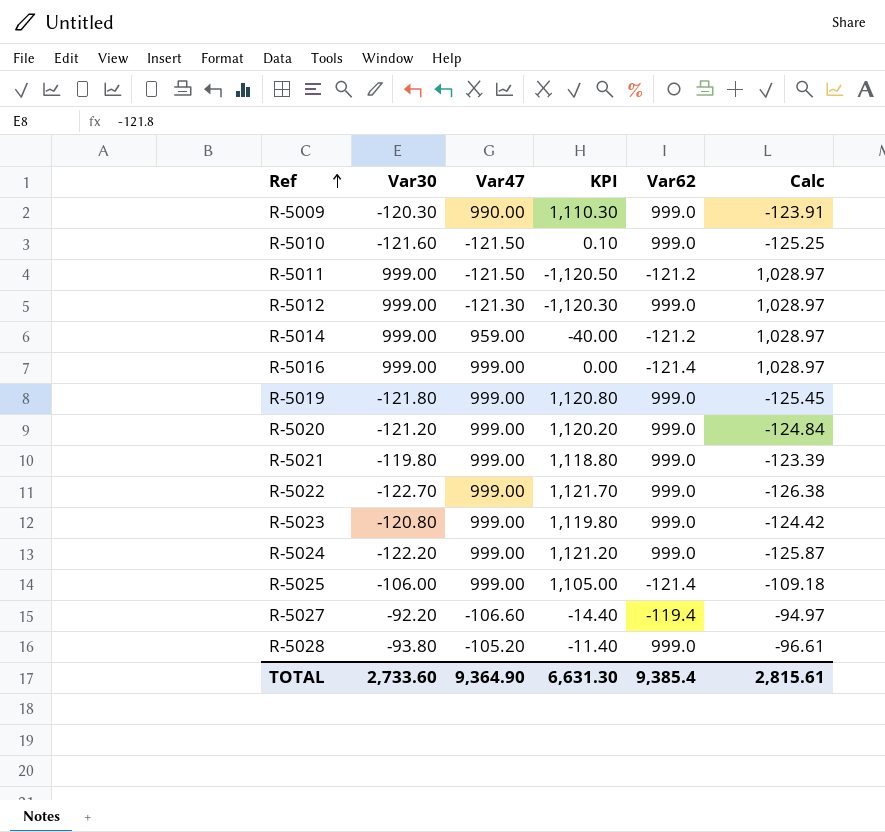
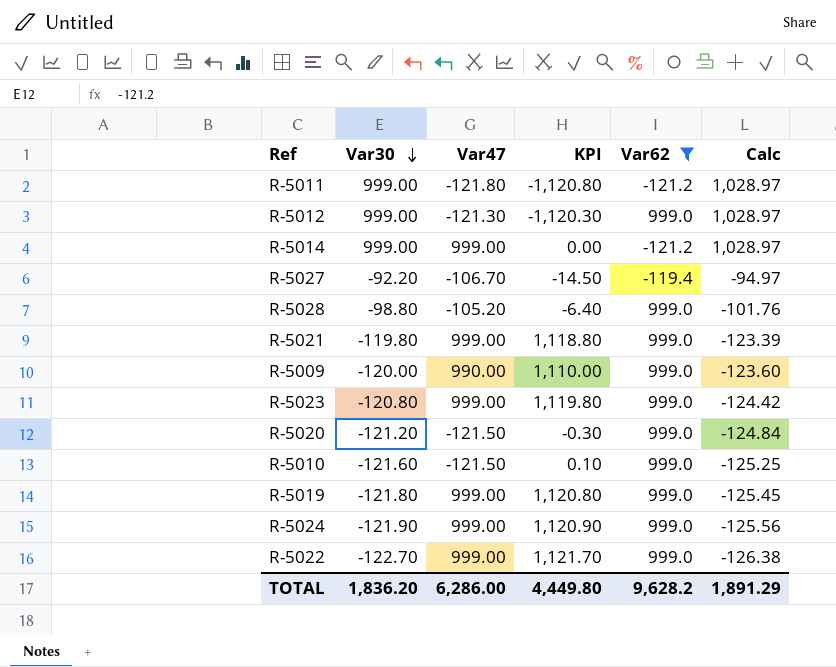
filter: none -> Var62 != -121.4
row order: Ref ascending -> Var30 descending
R-5011 | Var47: -121.50 -> -121.80
R-5011 | KPI: -1,120.50 -> -1,120.80
R-5014 | Var47: 959.00 -> 999.00
R-5014 | KPI: -40.00 -> 0.00
R-5027 | Var47: -106.60 -> -106.70
R-5027 | KPI: -14.40 -> -14.50
R-5028 | Var30: -93.80 -> -98.80
R-5028 | KPI: -11.40 -> -6.40
R-5028 | Calc: -96.61 -> -101.76
R-5009 | Var30: -120.30 -> -120.00
R-5009 | KPI: 1,110.30 -> 1,110.00
R-5009 | Calc: -123.91 -> -123.60
R-5020 | Var47: 999.00 -> -121.50
R-5020 | KPI: 1,120.20 -> -0.30
R-5024 | Var30: -122.20 -> -121.90
R-5024 | KPI: 1,121.20 -> 1,120.90
R-5024 | Calc: -125.87 -> -125.56
TOTAL | Var30: 2,733.60 -> 1,836.20
TOTAL | Var47: 9,364.90 -> 6,286.00
TOTAL | KPI: 6,631.30 -> 4,449.80
TOTAL | Var62: 9,385.4 -> 9,628.2
TOTAL | Calc: 2,815.61 -> 1,891.29

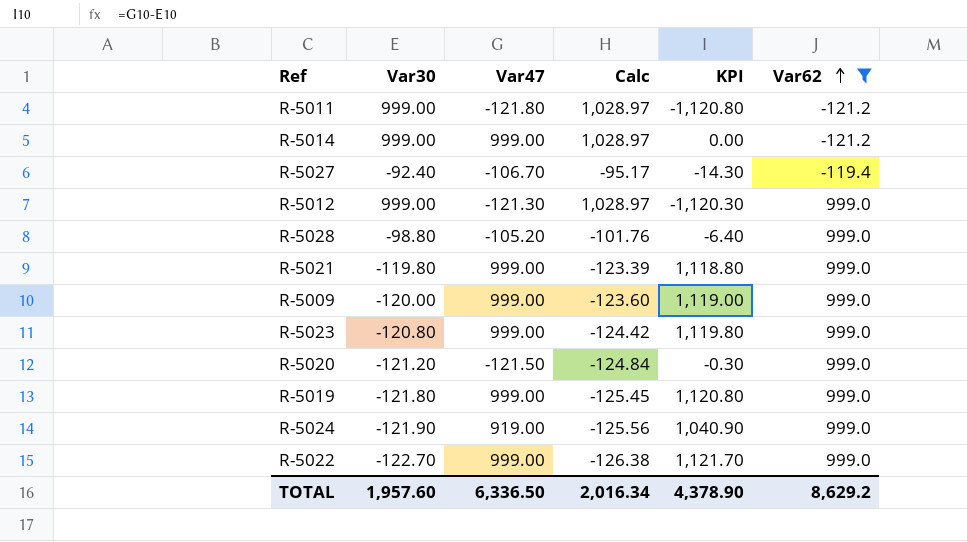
row order: Var30 descending -> Var62 ascending
column Calc | position: 6 -> 4
row R-5010: -121.60 | -121.50 | 0.10 | 999.0 | -125.25 -> none
R-5027 | Var30: -92.20 -> -92.40
R-5027 | Calc: -94.97 -> -95.17
R-5027 | KPI: -14.50 -> -14.30
R-5009 | Var47: 990.00 -> 999.00
R-5009 | KPI: 1,110.00 -> 1,119.00
R-5024 | Var47: 999.00 -> 919.00
R-5024 | KPI: 1,120.90 -> 1,040.90
TOTAL | Var30: 1,836.20 -> 1,957.60
TOTAL | Var47: 6,286.00 -> 6,336.50
TOTAL | Calc: 1,891.29 -> 2,016.34
TOTAL | KPI: 4,449.80 -> 4,378.90
TOTAL | Var62: 9,628.2 -> 8,629.2

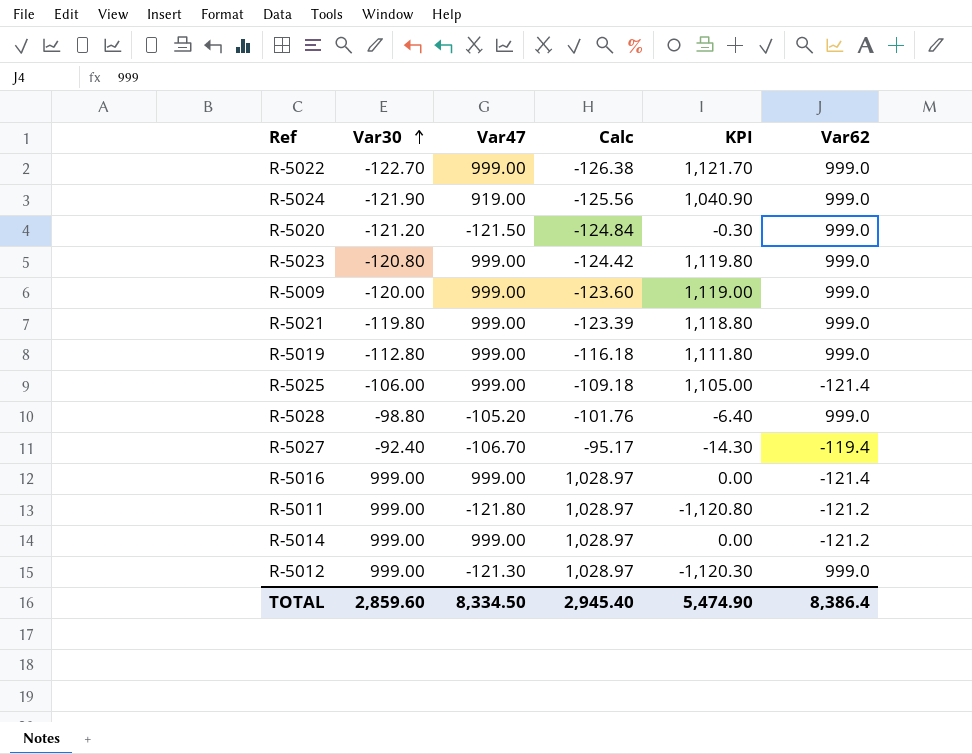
filter: Var62 != -121.4 -> none
row order: Var62 ascending -> Var30 ascending
R-5019 | Var30: -121.80 -> -112.80
R-5019 | Calc: -125.45 -> -116.18
R-5019 | KPI: 1,120.80 -> 1,111.80
TOTAL | Var30: 1,957.60 -> 2,859.60
TOTAL | Var47: 6,336.50 -> 8,334.50
TOTAL | Calc: 2,016.34 -> 2,945.40
TOTAL | KPI: 4,378.90 -> 5,474.90
TOTAL | Var62: 8,629.2 -> 8,386.4

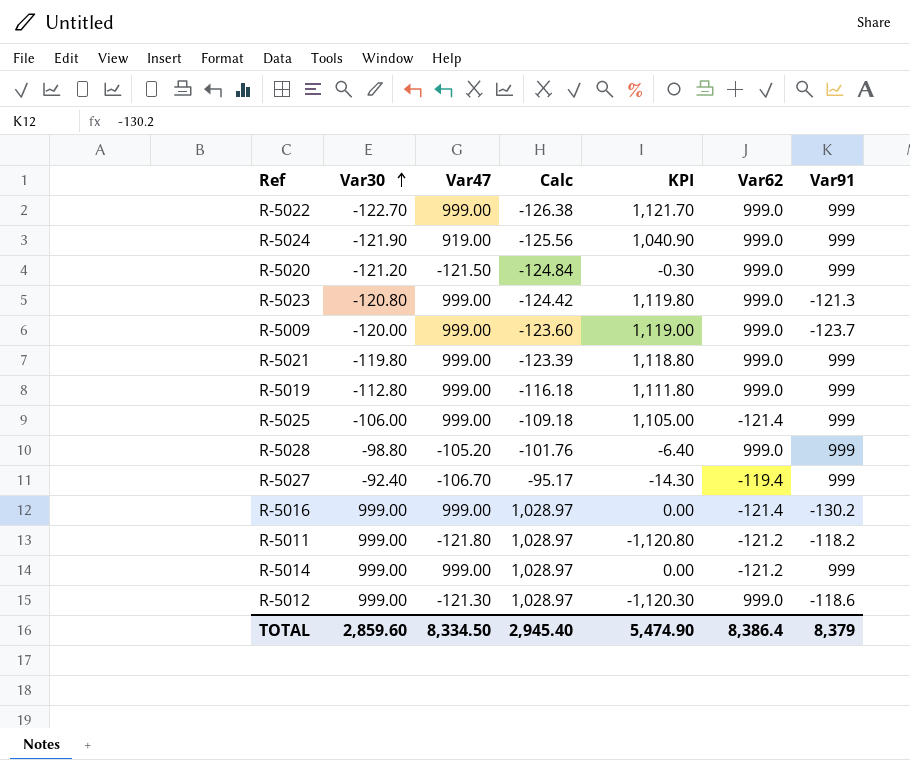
column Var91 | position: none -> 7

